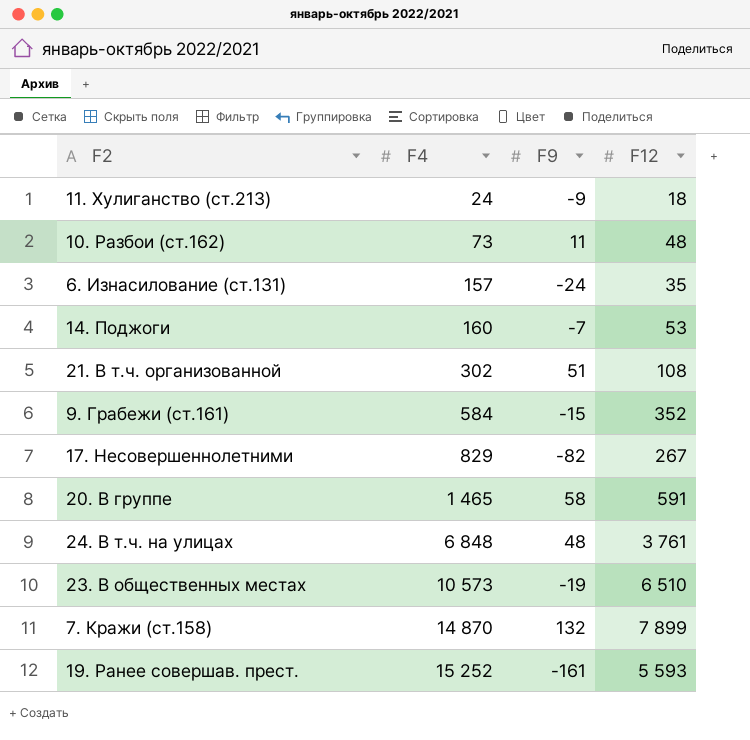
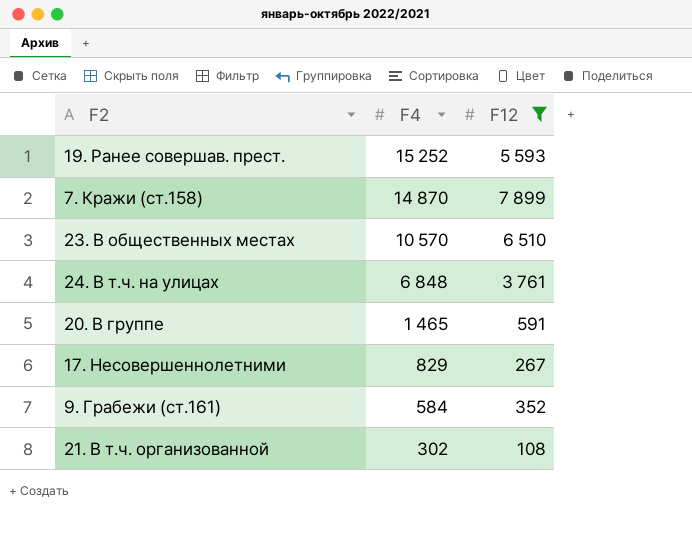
filter: none -> F12 >= 108
row order: F4 ascending -> F4 descending
column F9 | position: 3 -> none
23. В общественных местах | F4: 10 573 -> 10 570

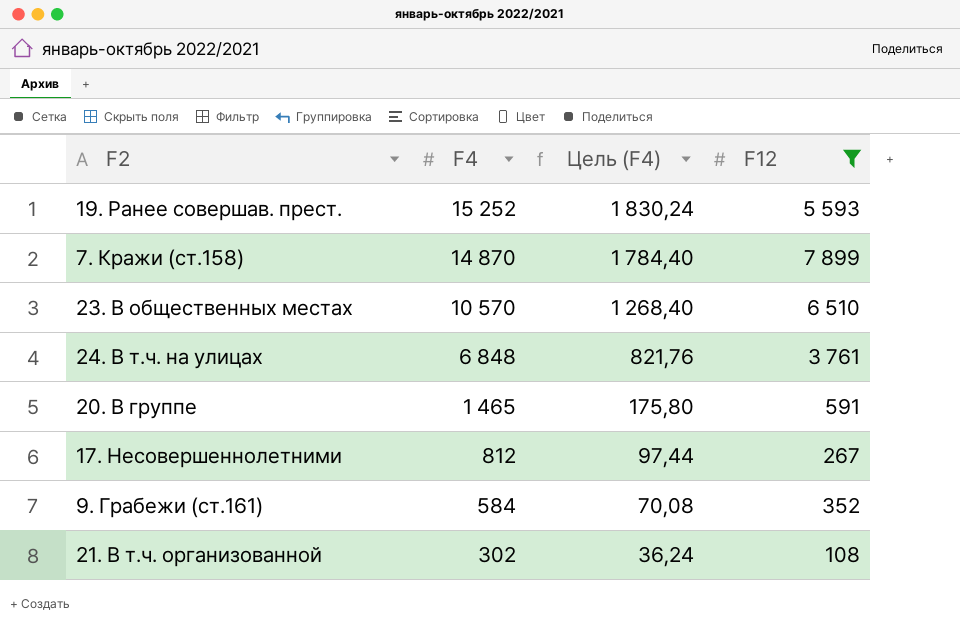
column Цель (F4) | formula: none -> [F4] * 0,12
17. Несовершеннолетними | F4: 829 -> 812

